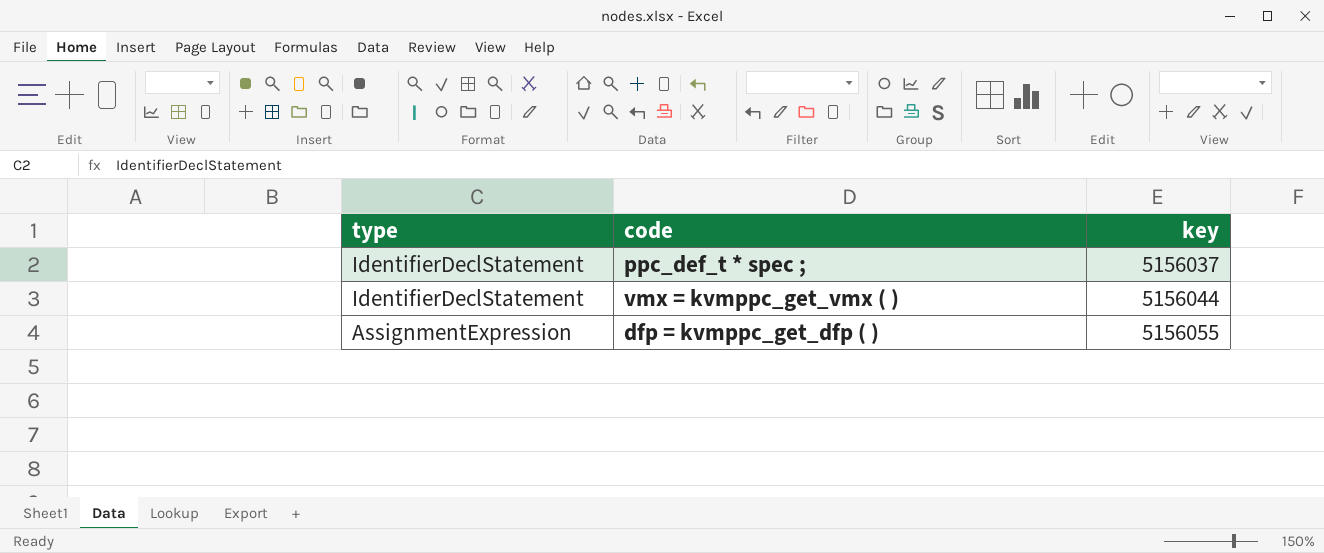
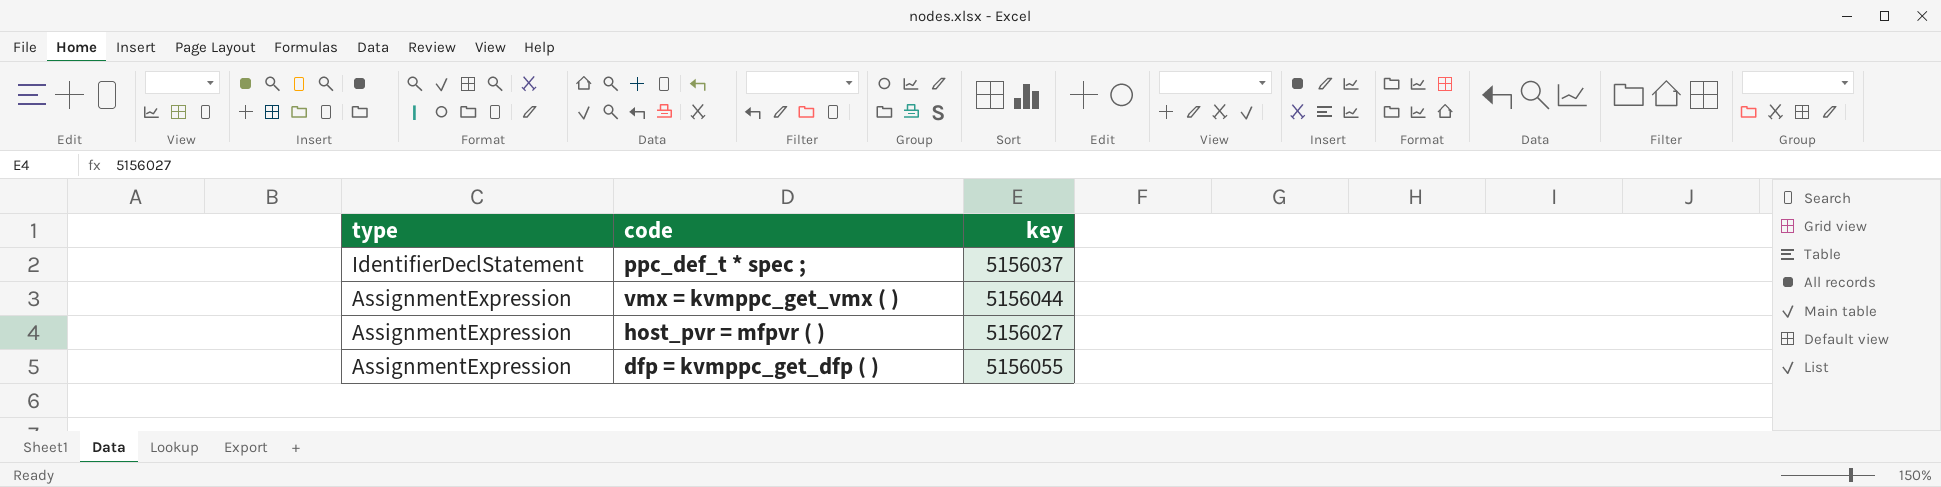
vmx = kvmppc_get_vmx ( ) | type: IdentifierDeclStatement -> AssignmentExpression
row host_pvr = mfpvr ( ): none -> AssignmentExpression | 5156027

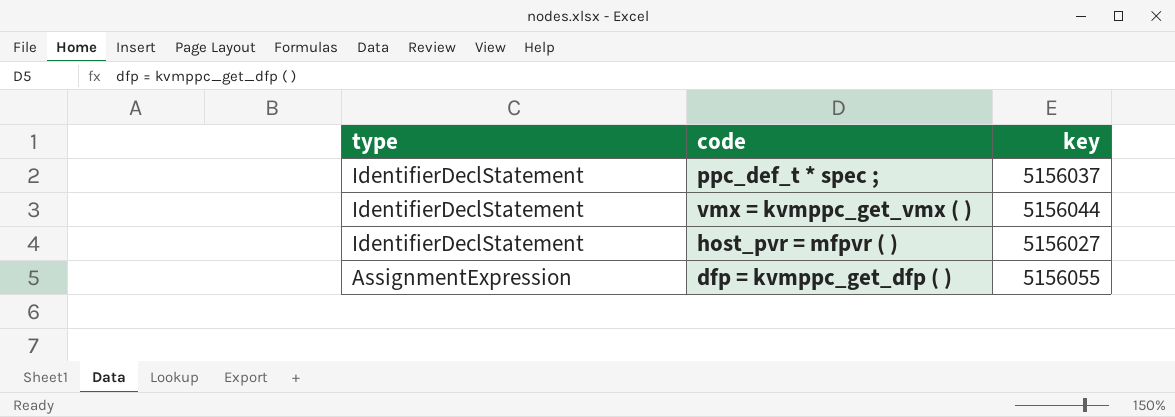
vmx = kvmppc_get_vmx ( ) | type: AssignmentExpression -> IdentifierDeclStatement
host_pvr = mfpvr ( ) | type: AssignmentExpression -> IdentifierDeclStatement

